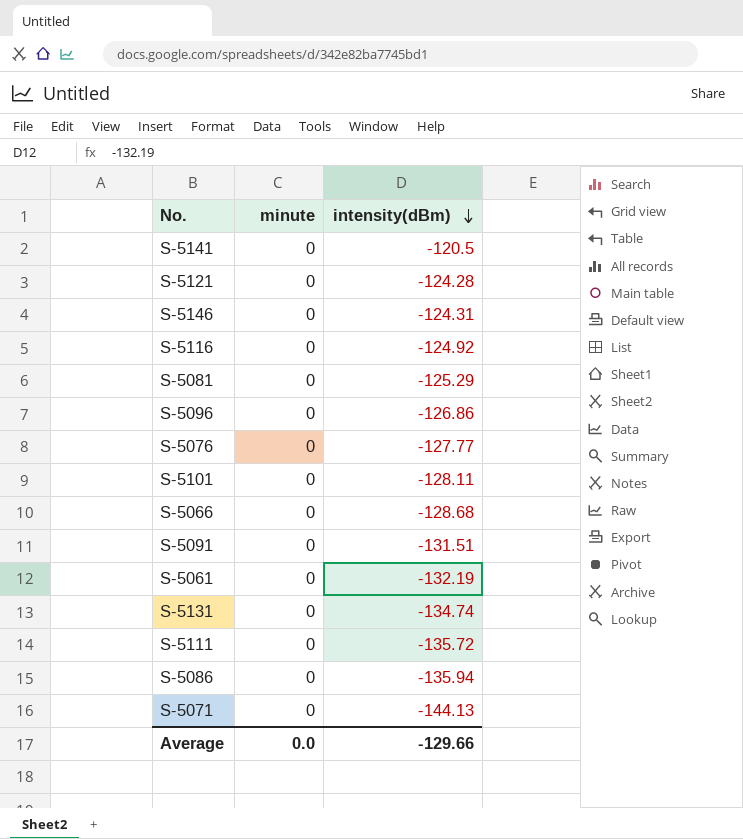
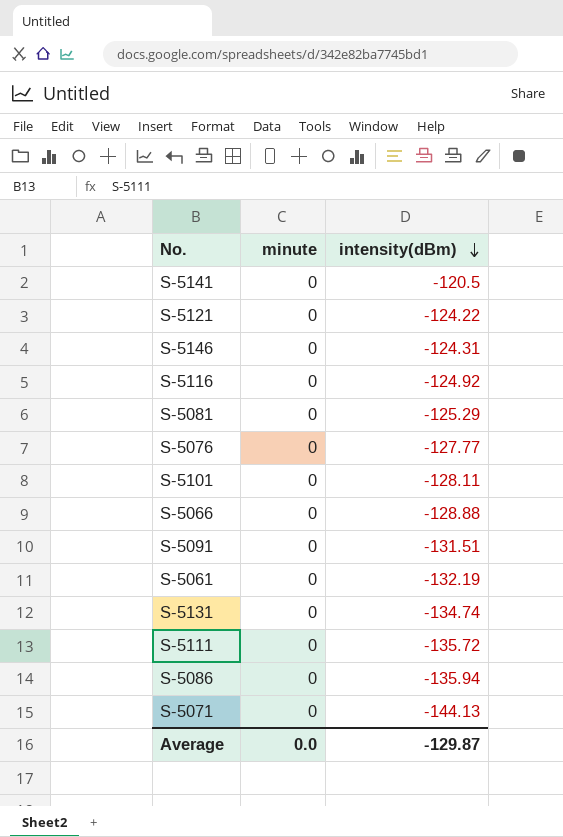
row S-5096: 0 | -126.86 -> none
S-5121 | intensity(dBm): -124.28 -> -124.22
S-5066 | intensity(dBm): -128.68 -> -128.88
Average | intensity(dBm): -129.66 -> -129.87

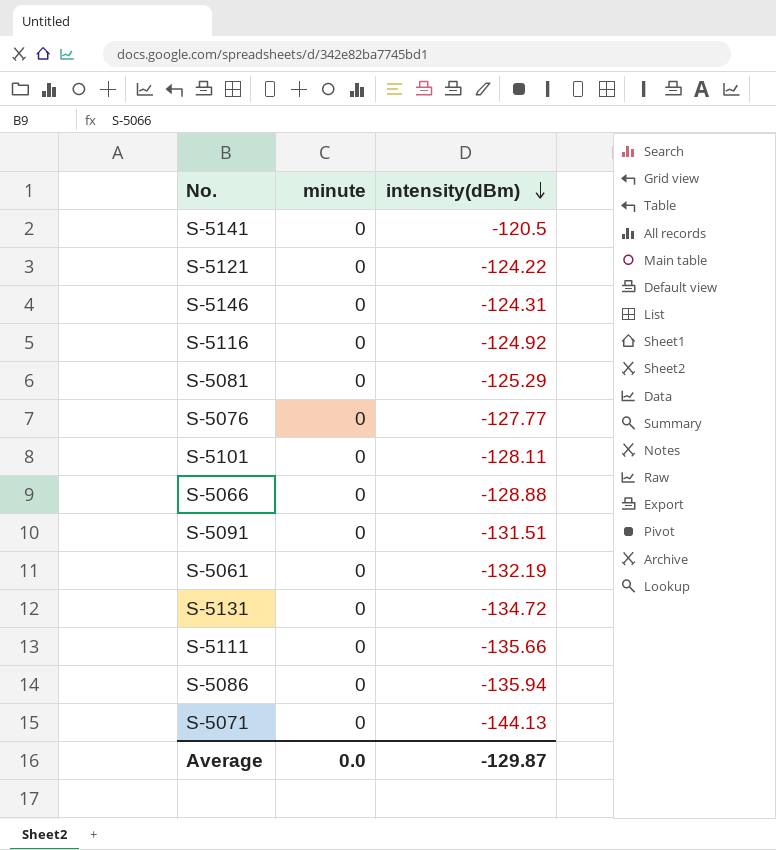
S-5131 | intensity(dBm): -134.74 -> -134.72
S-5111 | intensity(dBm): -135.72 -> -135.66

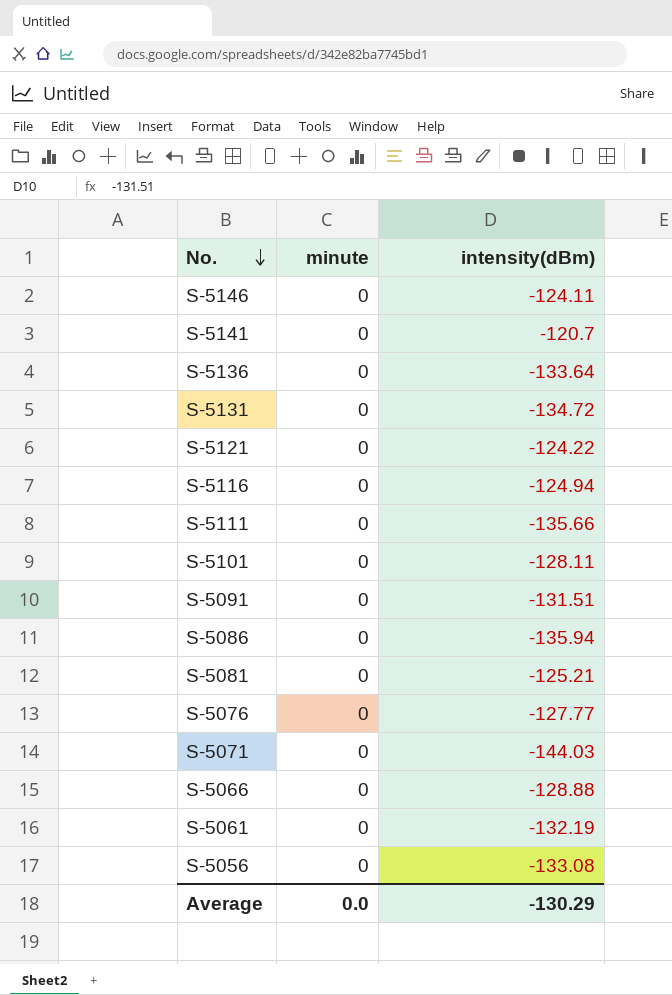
row order: intensity(dBm) descending -> No. descending
S-5146 | intensity(dBm): -124.31 -> -124.11
S-5141 | intensity(dBm): -120.5 -> -120.7
row S-5136: none -> 0 | -133.64
S-5116 | intensity(dBm): -124.92 -> -124.94
S-5081 | intensity(dBm): -125.29 -> -125.21
S-5071 | intensity(dBm): -144.13 -> -144.03
row S-5056: none -> 0 | -133.08
Average | intensity(dBm): -129.87 -> -130.29

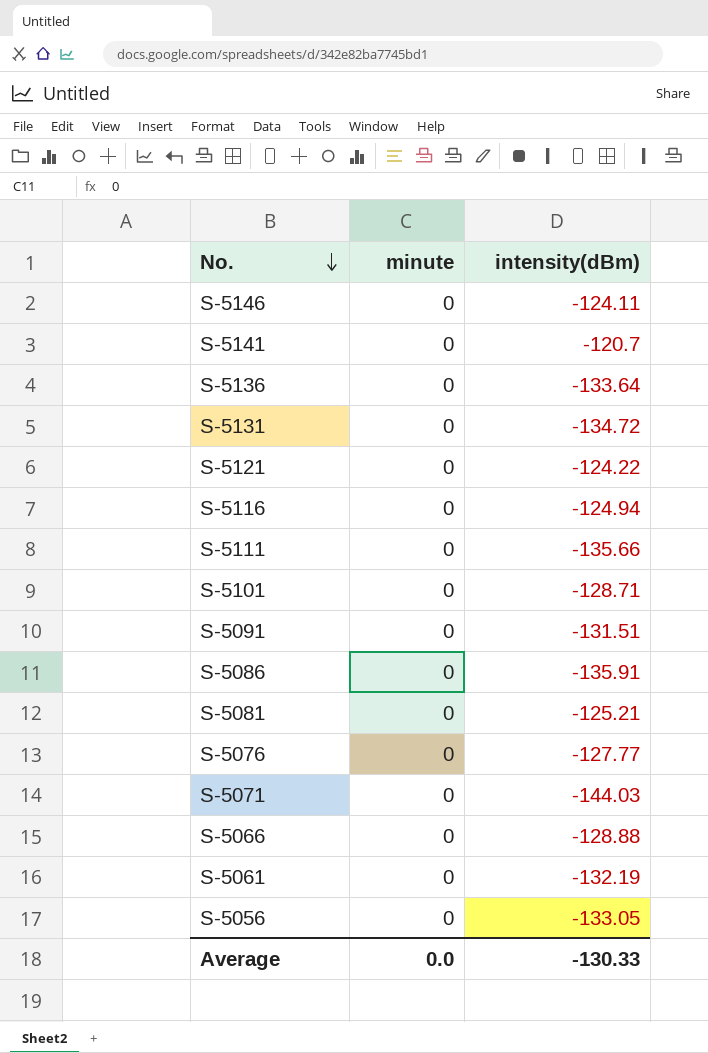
S-5101 | intensity(dBm): -128.11 -> -128.71
S-5086 | intensity(dBm): -135.94 -> -135.91
S-5056 | intensity(dBm): -133.08 -> -133.05
Average | intensity(dBm): -130.29 -> -130.33

